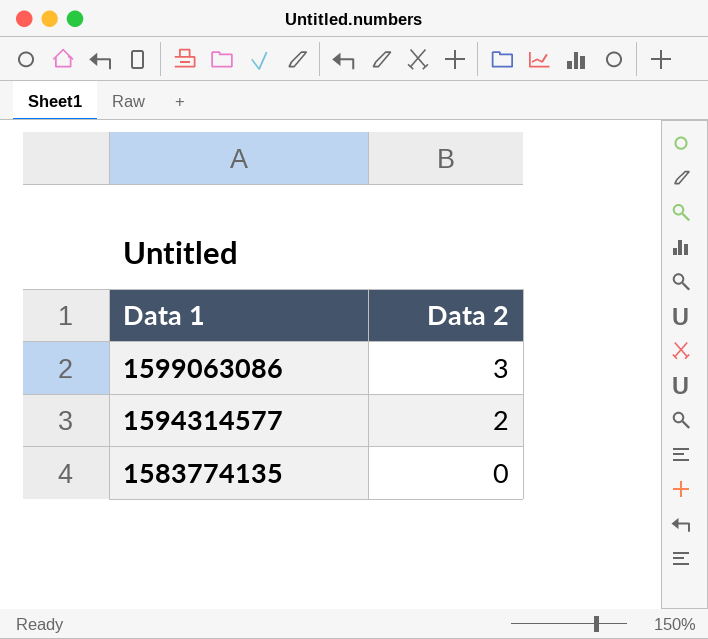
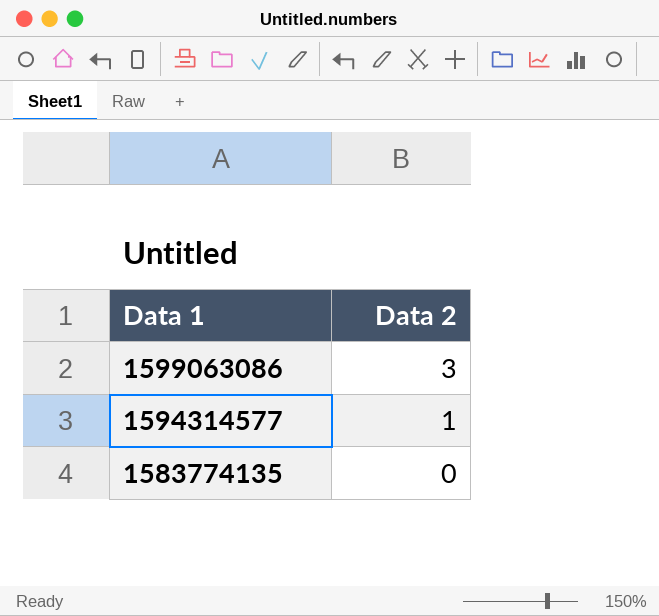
1594314577 | Data 2: 2 -> 1

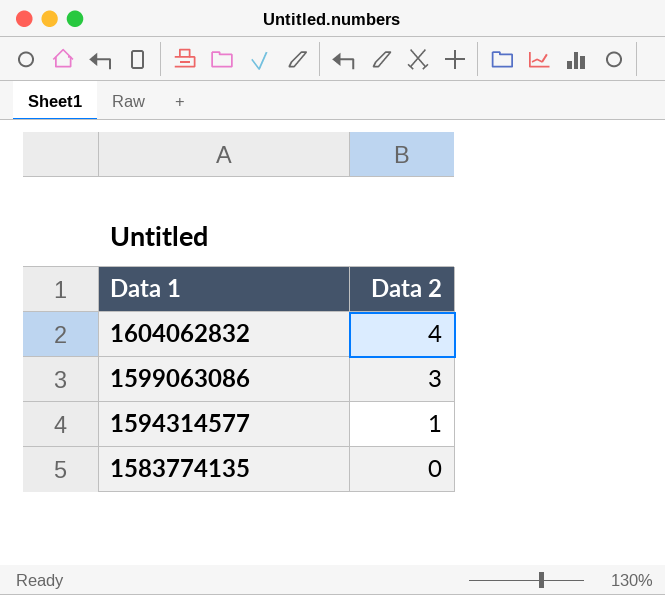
row 1604062832: none -> 4

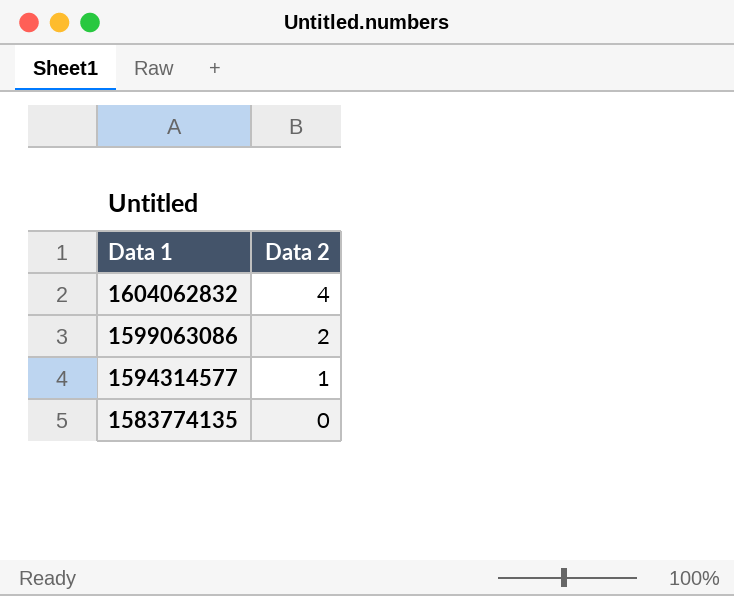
1599063086 | Data 2: 3 -> 2

